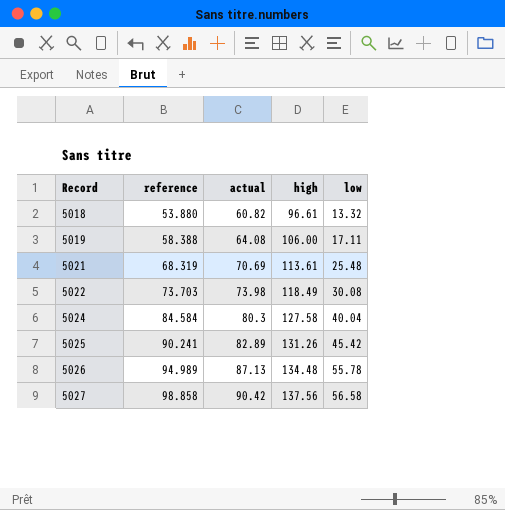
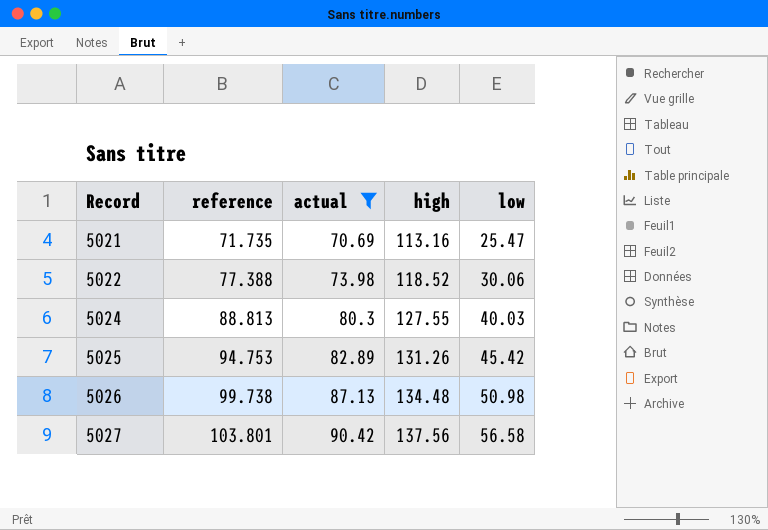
filter: none -> actual >= 70.69
5021 | reference: 68.319 -> 71.735
5021 | high: 113.61 -> 113.16
5021 | low: 25.48 -> 25.47
5022 | reference: 73.703 -> 77.388
5022 | high: 118.49 -> 118.52
5022 | low: 30.08 -> 30.06
5024 | reference: 84.584 -> 88.813
5024 | high: 127.58 -> 127.55
5024 | low: 40.04 -> 40.03
5025 | reference: 90.241 -> 94.753
5026 | reference: 94.989 -> 99.738
5026 | low: 55.78 -> 50.98
5027 | reference: 98.858 -> 103.801

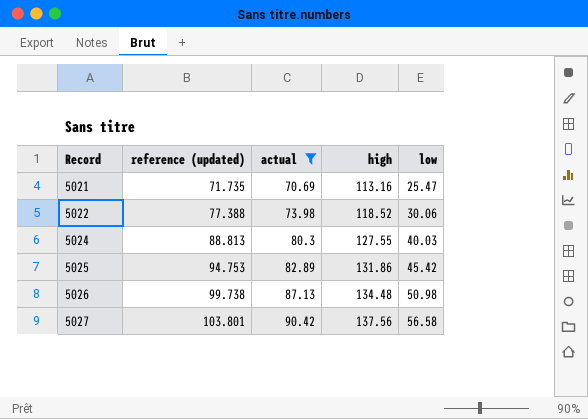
column name: reference -> reference (updated)
5025 | high: 131.26 -> 131.86

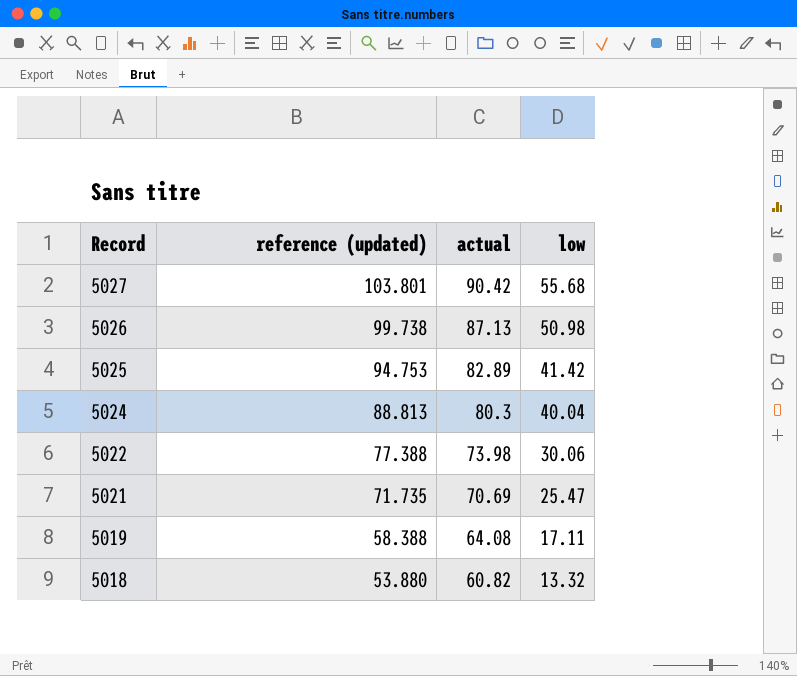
filter: actual >= 70.69 -> none
row order: Record ascending -> Record descending
column high | position: 4 -> none
5027 | low: 56.58 -> 55.68
5025 | low: 45.42 -> 41.42
5024 | low: 40.03 -> 40.04

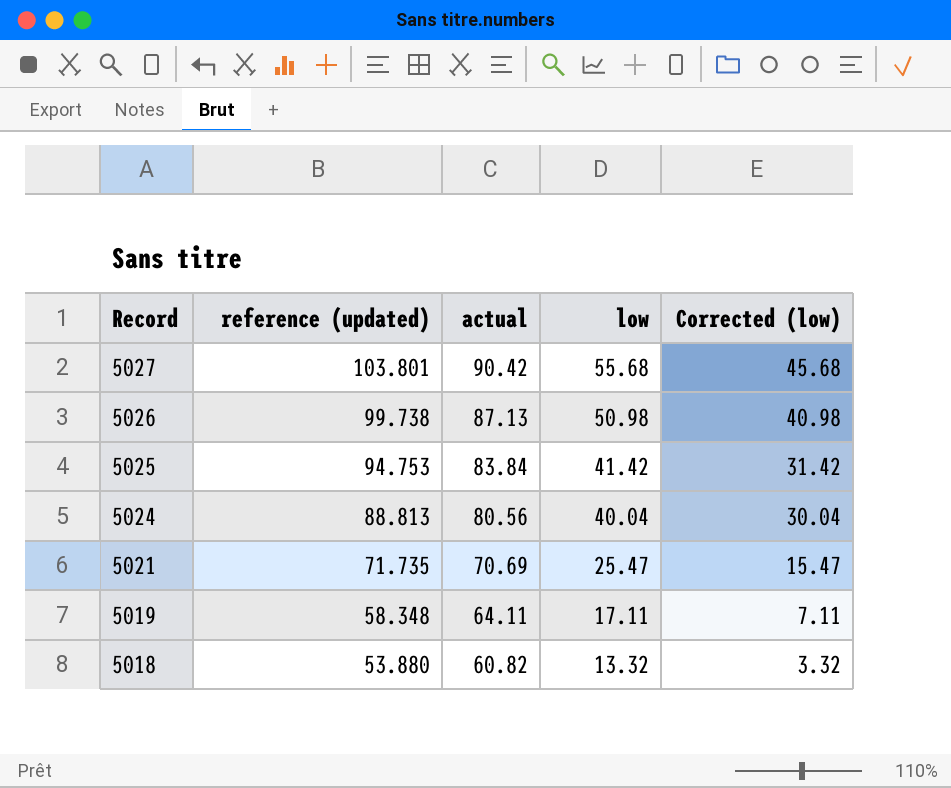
column Corrected (low) | formula: none -> [low] - 10
row 5022: 77.388 | 73.98 | 30.06 -> none
5025 | actual: 82.89 -> 83.84
5024 | actual: 80.3 -> 80.56
5019 | reference (updated): 58.388 -> 58.348
5019 | actual: 64.08 -> 64.11

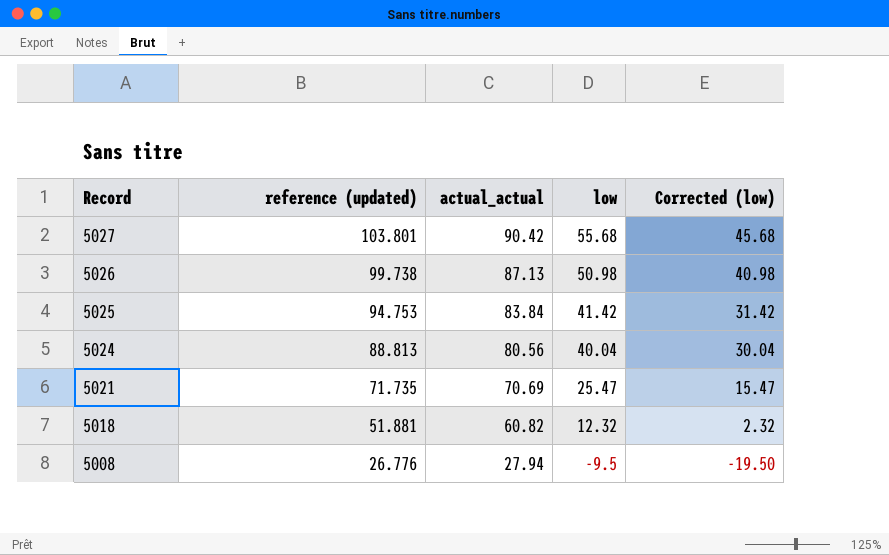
column name: actual -> actual_actual
row 5019: 58.348 | 64.11 | 17.11 | 7.11 -> none
5018 | reference (updated): 53.880 -> 51.881
5018 | low: 13.32 -> 12.32
5018 | Corrected (low): 3.32 -> 2.32
row 5008: none -> 26.776 | 27.94 | -9.5 | -19.50

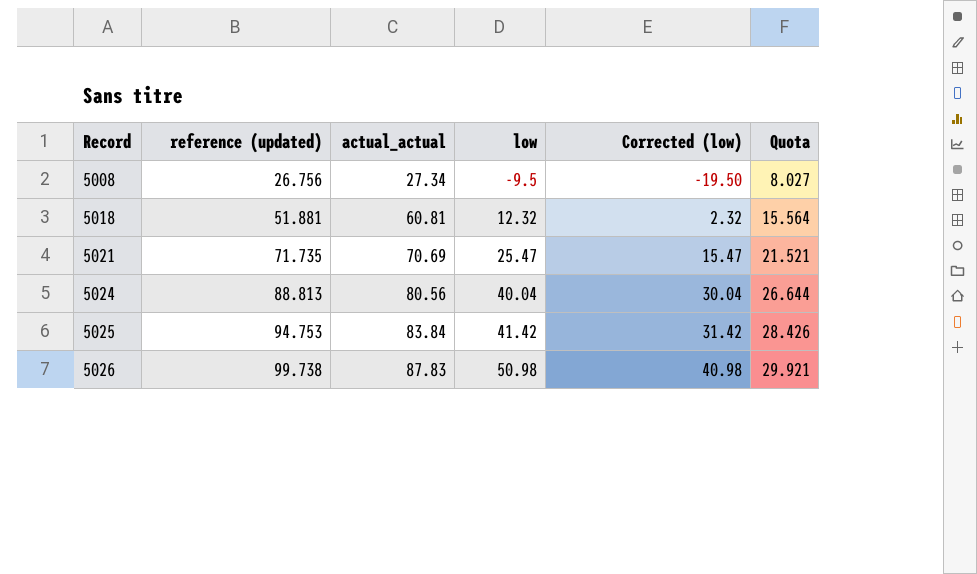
row order: Record descending -> Record ascending
column Quota | formula: none -> [reference (updated)] * 0.3
row 5027: 103.801 | 90.42 | 55.68 | 45.68 -> none
5008 | reference (updated): 26.776 -> 26.756
5008 | actual_actual: 27.94 -> 27.34
5018 | actual_actual: 60.82 -> 60.81
5026 | actual_actual: 87.13 -> 87.83

